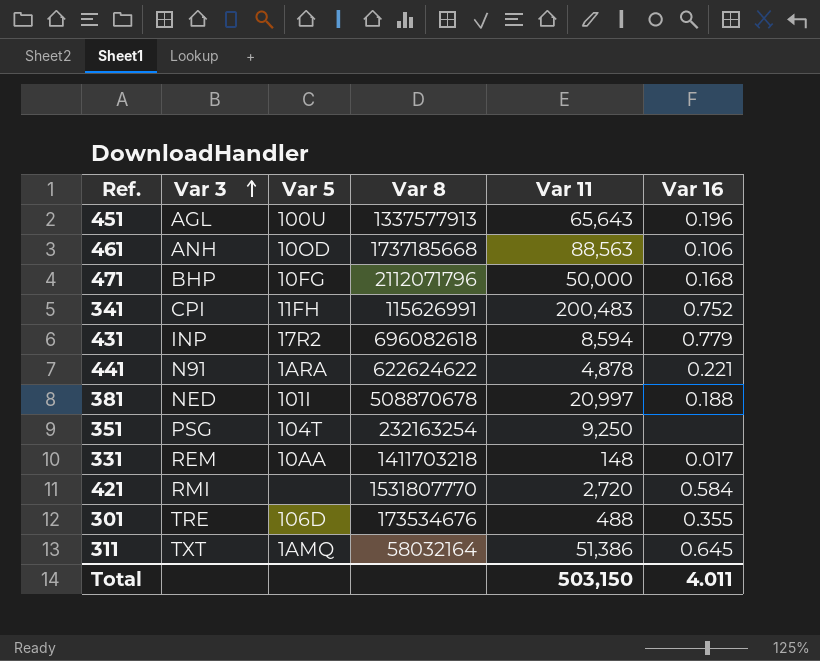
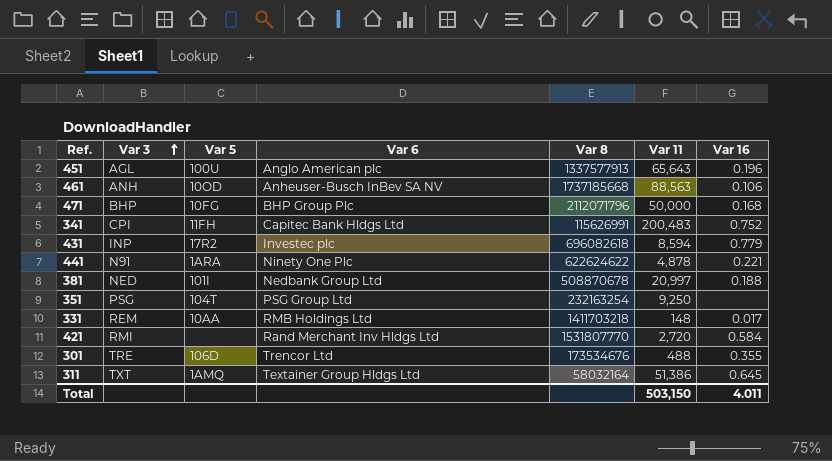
column Var 6 | position: none -> 4

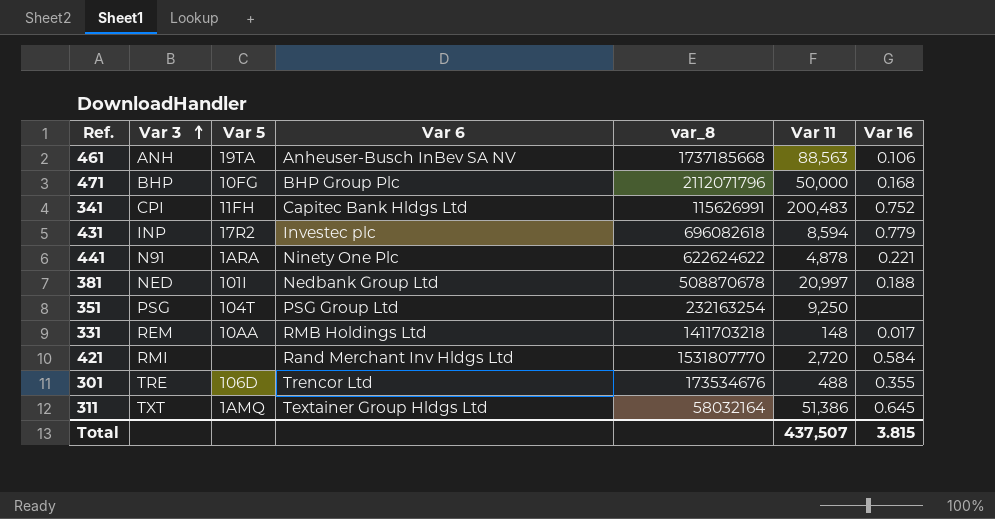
column name: Var 8 -> var_8
row 451: AGL | 100U | Anglo American plc | 1337577913 | 65,643 | 0.196 -> none
461 | Var 5: 10OD -> 19TA
Total | Var 11: 503,150 -> 437,507
Total | Var 16: 4.011 -> 3.815

